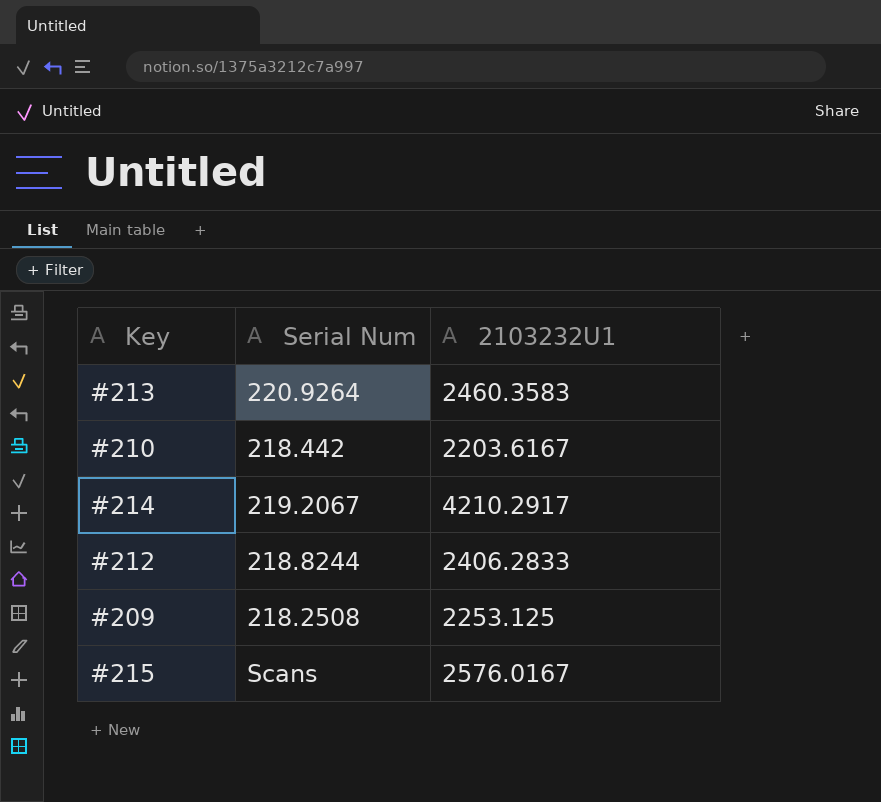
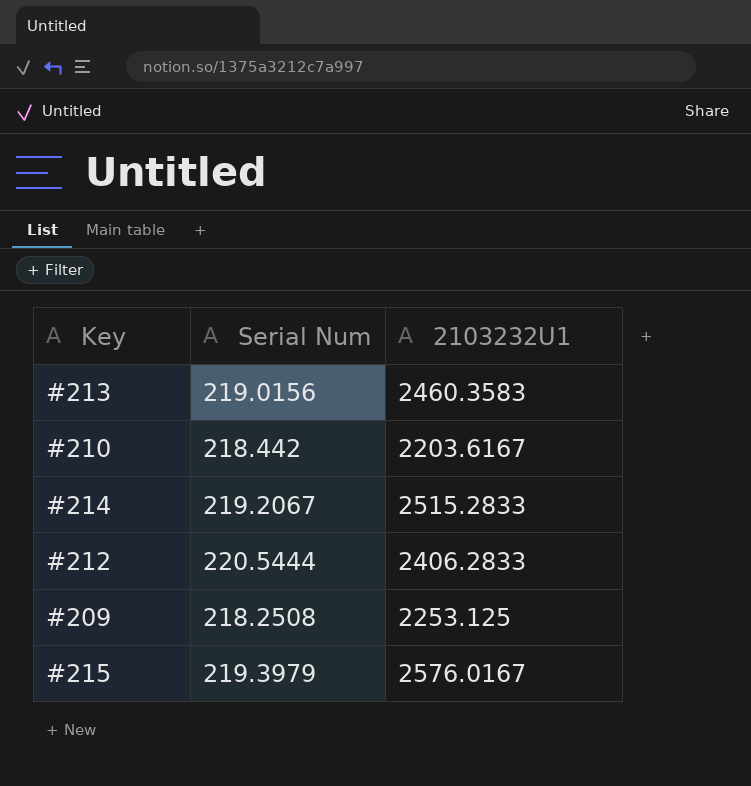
#213 | Serial Num: 220.9264 -> 219.0156
#214 | 2103232U1: 4210.2917 -> 2515.2833
#212 | Serial Num: 218.8244 -> 220.5444
#215 | Serial Num: Scans -> 219.3979

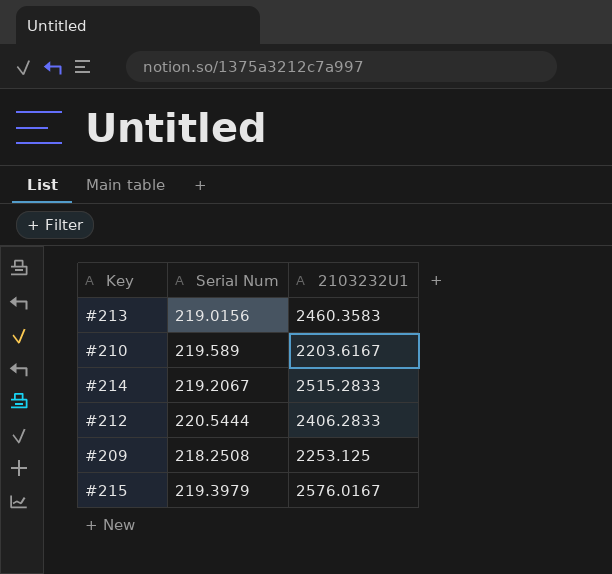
#210 | Serial Num: 218.442 -> 219.589

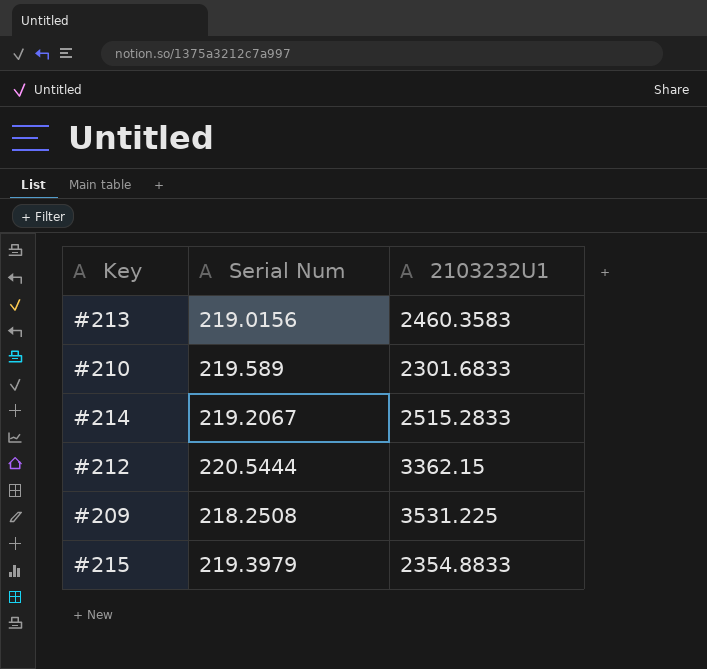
#210 | 2103232U1: 2203.6167 -> 2301.6833
#212 | 2103232U1: 2406.2833 -> 3362.15
#209 | 2103232U1: 2253.125 -> 3531.225
#215 | 2103232U1: 2576.0167 -> 2354.8833

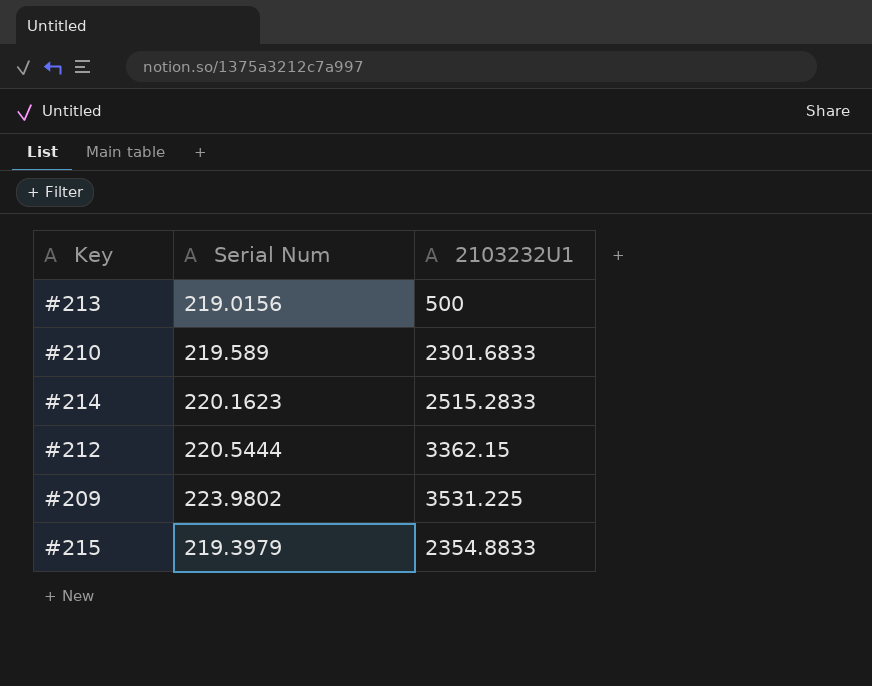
#213 | 2103232U1: 2460.3583 -> 500
#214 | Serial Num: 219.2067 -> 220.1623
#209 | Serial Num: 218.2508 -> 223.9802

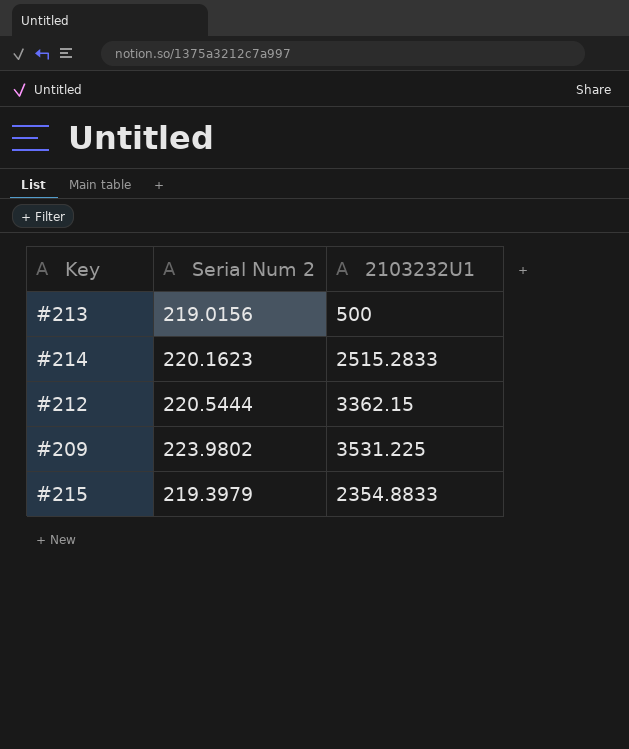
column name: Serial Num -> Serial Num 2
row #210: 219.589 | 2301.6833 -> none

